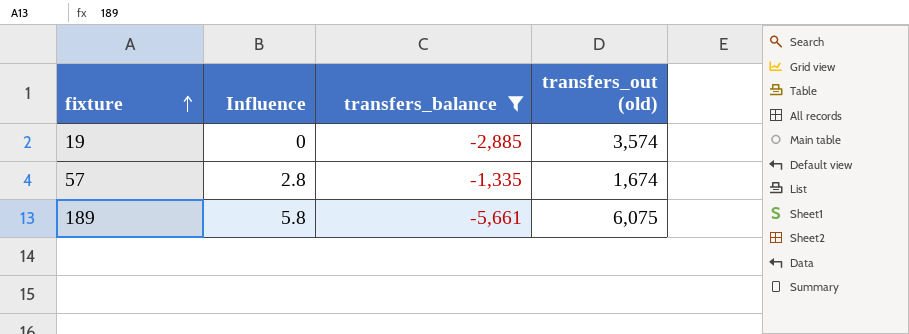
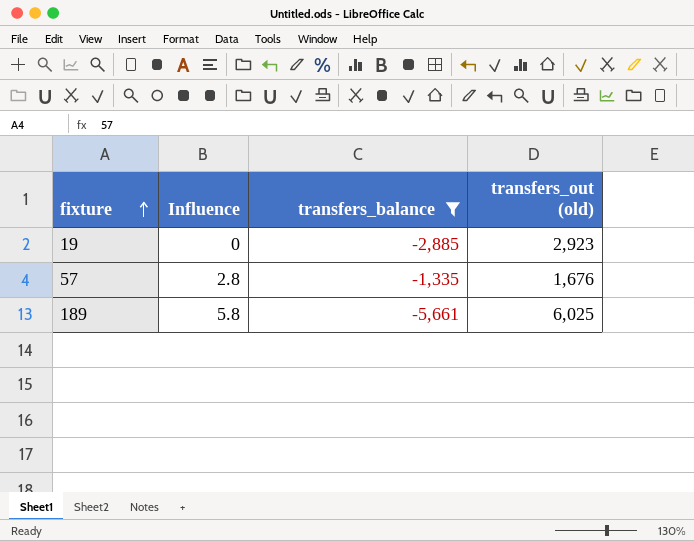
19 | transfers_out (old): 3,574 -> 2,923
57 | transfers_out (old): 1,674 -> 1,676
189 | transfers_out (old): 6,075 -> 6,025

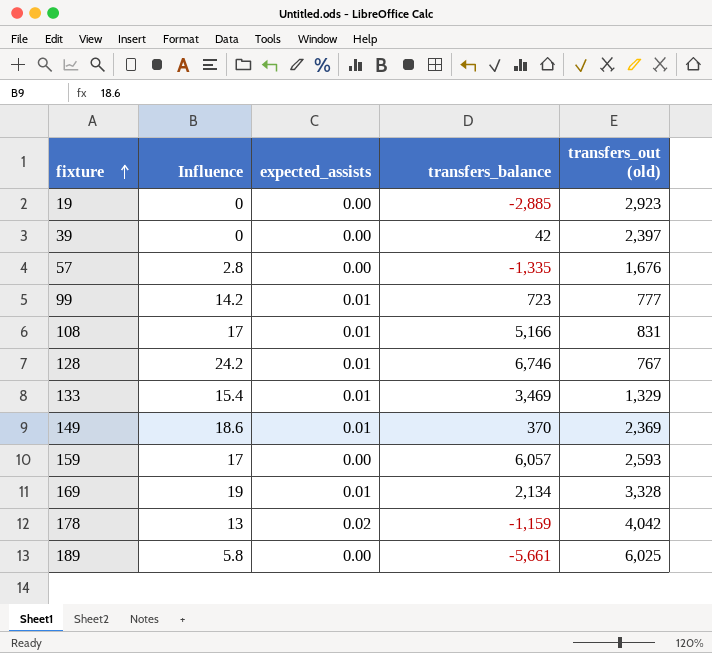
filter: transfers_balance <= -1,335 -> none
column expected_assists | position: none -> 3

